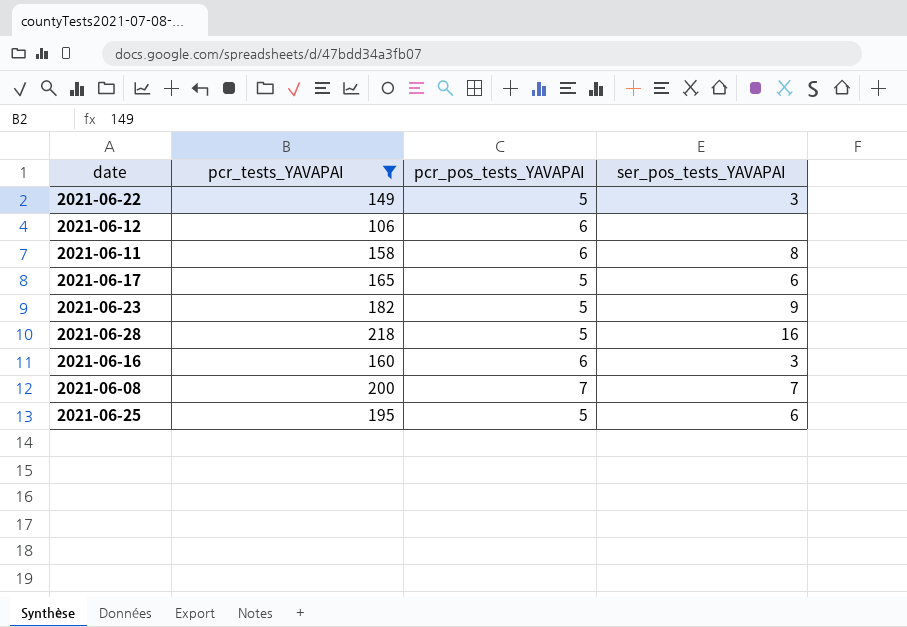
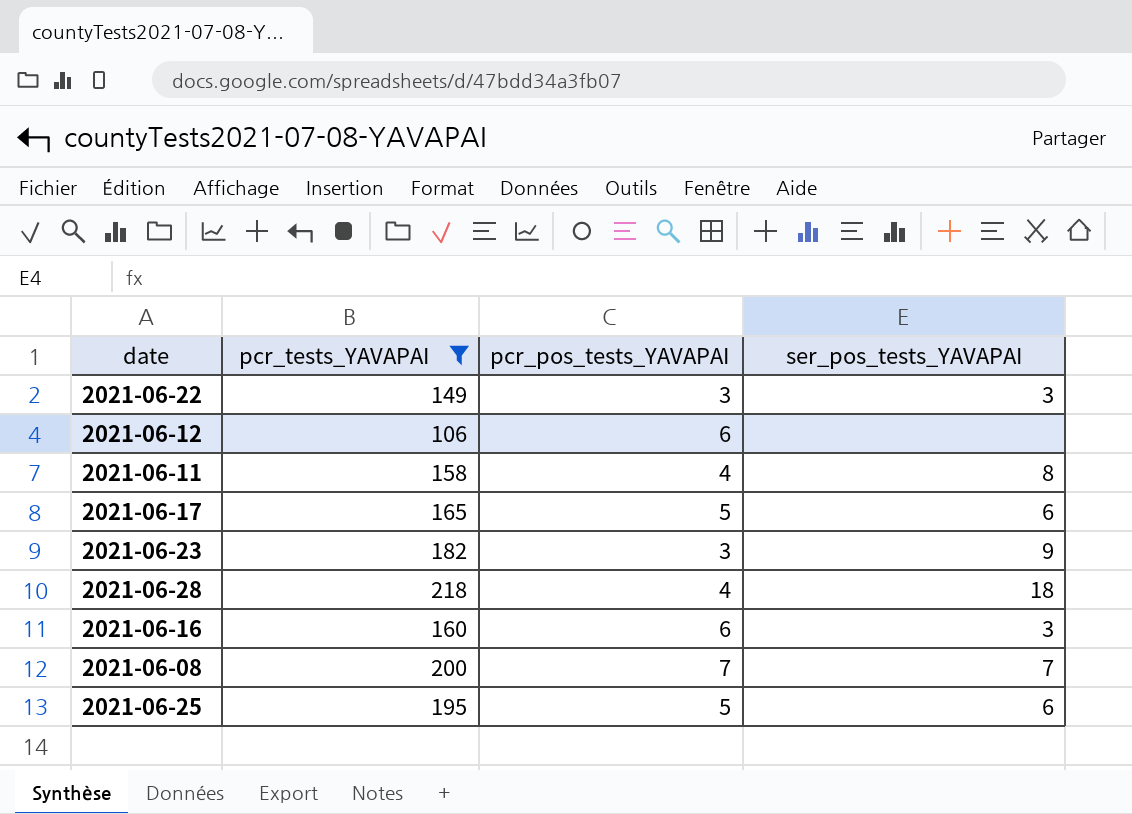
2021-06-22 | pcr_pos_tests_YAVAPAI: 5 -> 3
2021-06-11 | pcr_pos_tests_YAVAPAI: 6 -> 4
2021-06-23 | pcr_pos_tests_YAVAPAI: 5 -> 3
2021-06-28 | pcr_pos_tests_YAVAPAI: 5 -> 4
2021-06-28 | ser_pos_tests_YAVAPAI: 16 -> 18

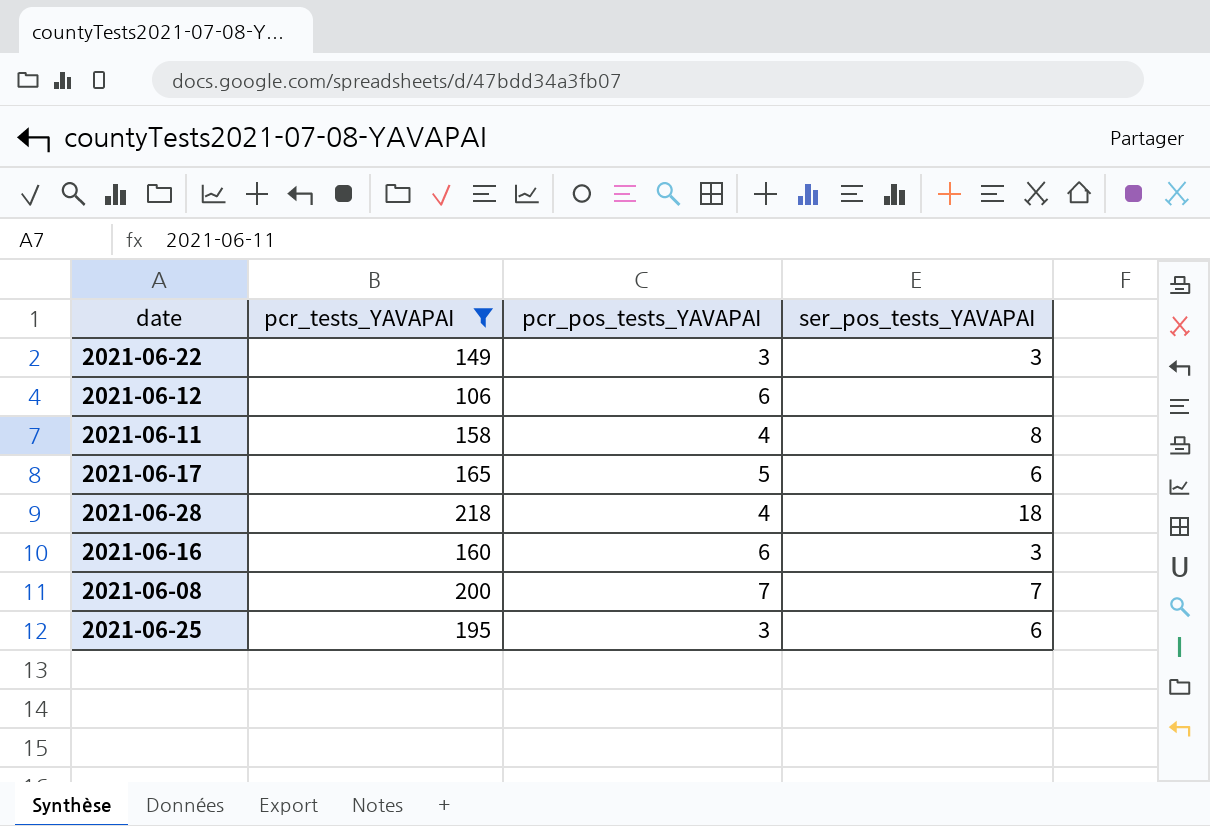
row 2021-06-23: 182 | 3 | 9 -> none
2021-06-25 | pcr_pos_tests_YAVAPAI: 5 -> 3

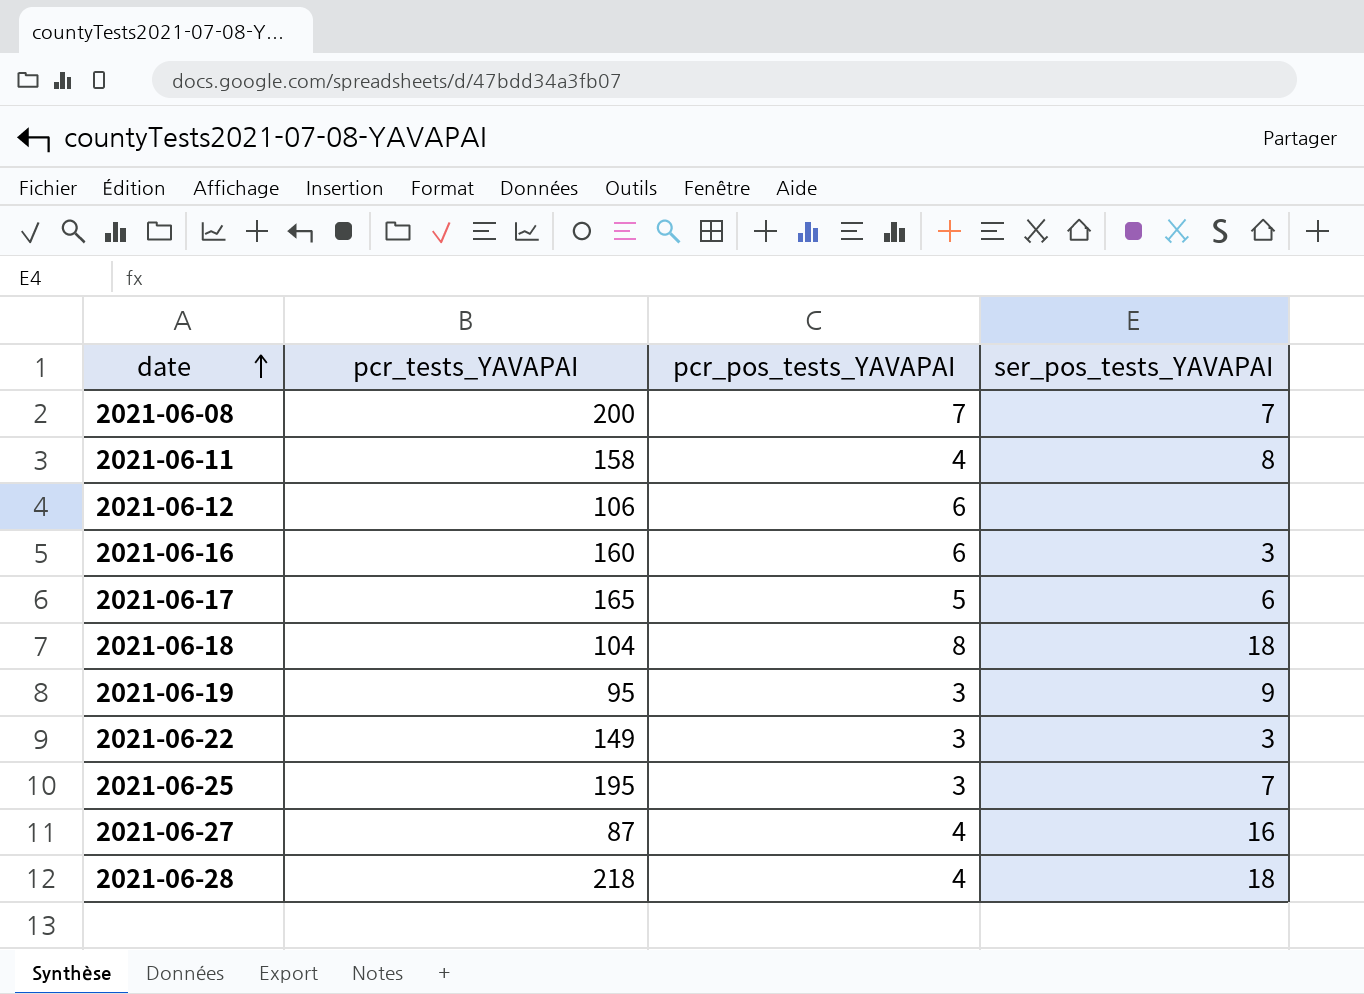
filter: pcr_tests_YAVAPAI >= 106 -> none
row order: none -> date ascending
2021-06-25 | ser_pos_tests_YAVAPAI: 6 -> 7

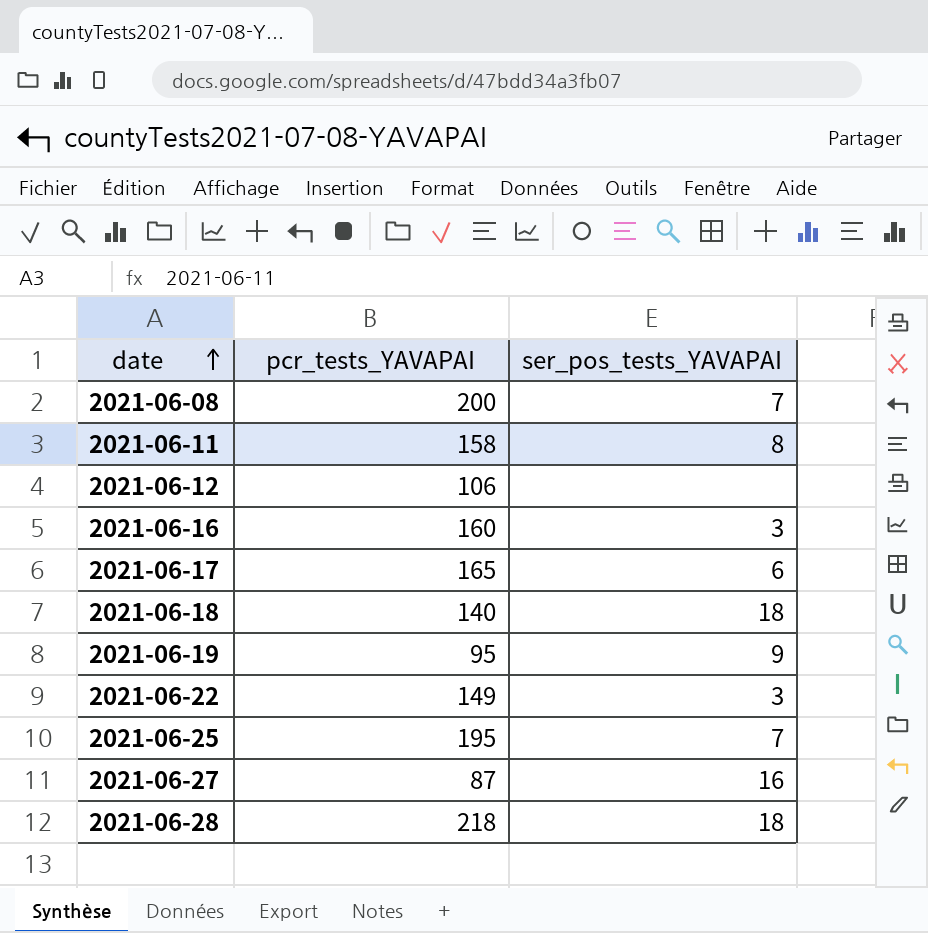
column pcr_pos_tests_YAVAPAI | position: 3 -> none
2021-06-18 | pcr_tests_YAVAPAI: 104 -> 140

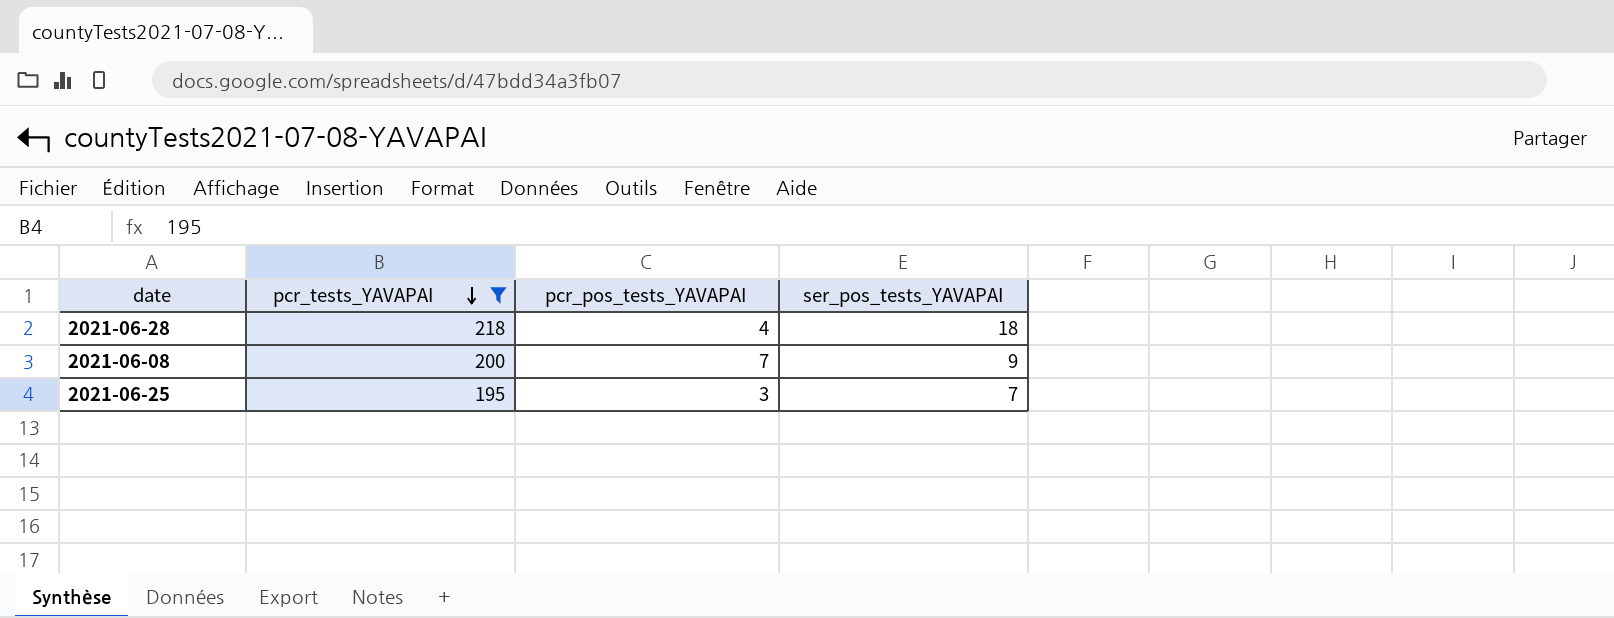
filter: none -> pcr_tests_YAVAPAI >= 195
row order: date ascending -> pcr_tests_YAVAPAI descending
column pcr_pos_tests_YAVAPAI | position: none -> 3
2021-06-08 | ser_pos_tests_YAVAPAI: 7 -> 9

